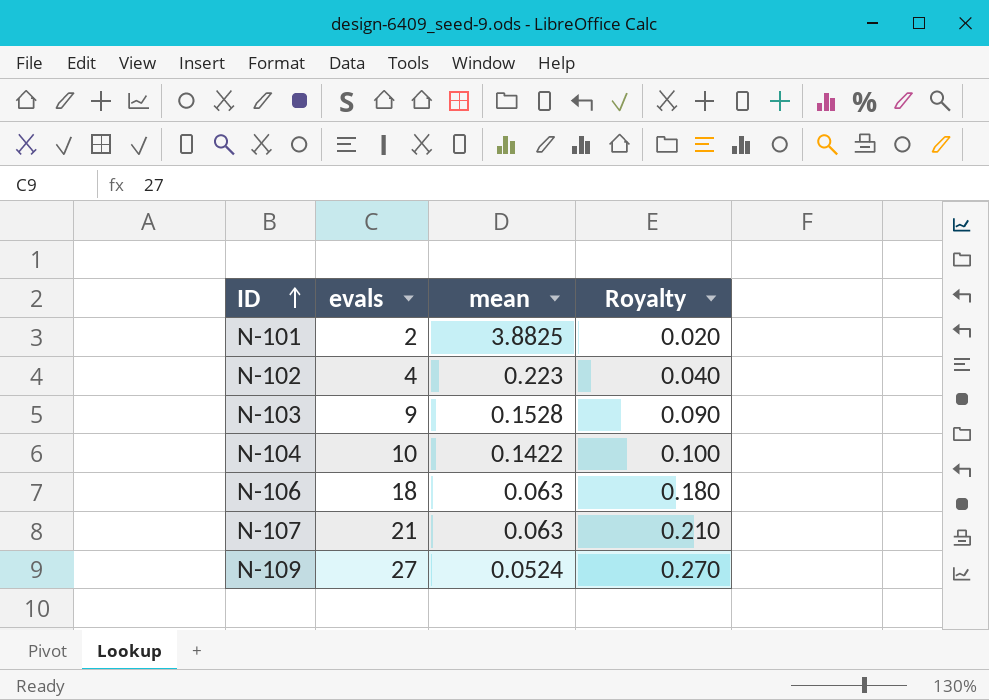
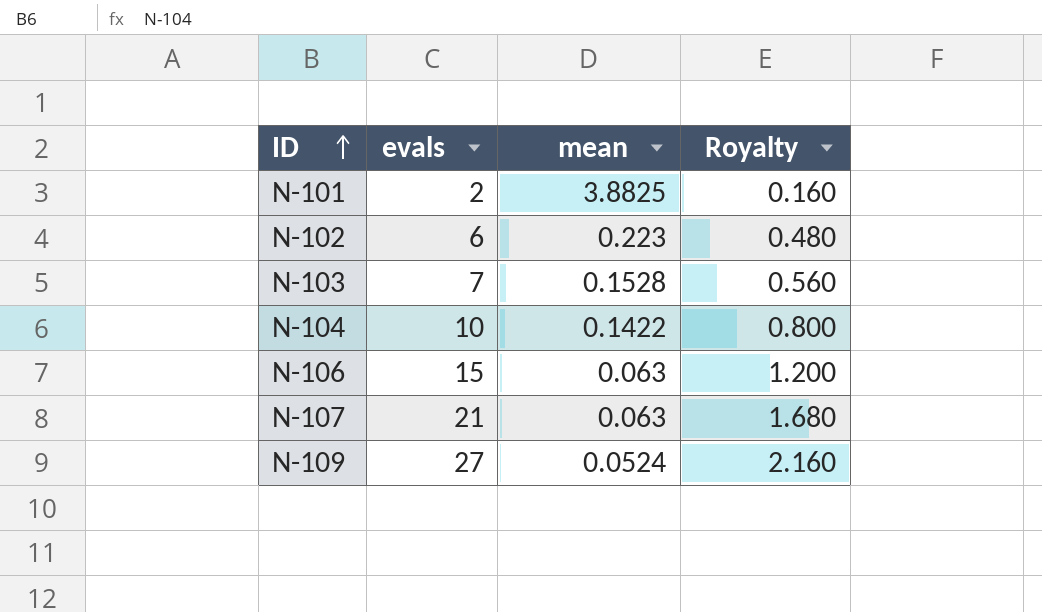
column Royalty | formula: [evals] * 0.01 -> [evals] * 0.08
N-102 | evals: 4 -> 6
N-103 | evals: 9 -> 7
N-106 | evals: 18 -> 15

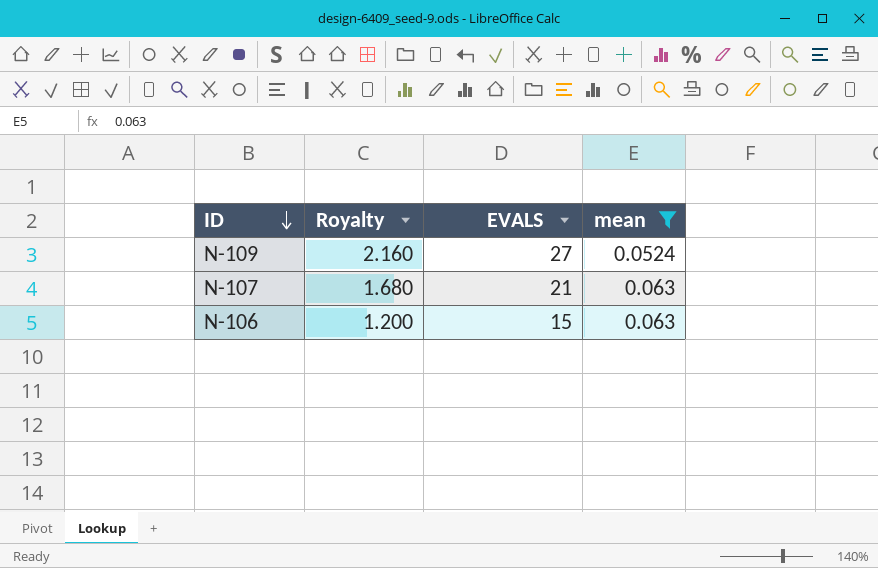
filter: none -> mean <= 0.063
row order: ID ascending -> ID descending
column Royalty | position: 4 -> 2
column name: evals -> EVALS

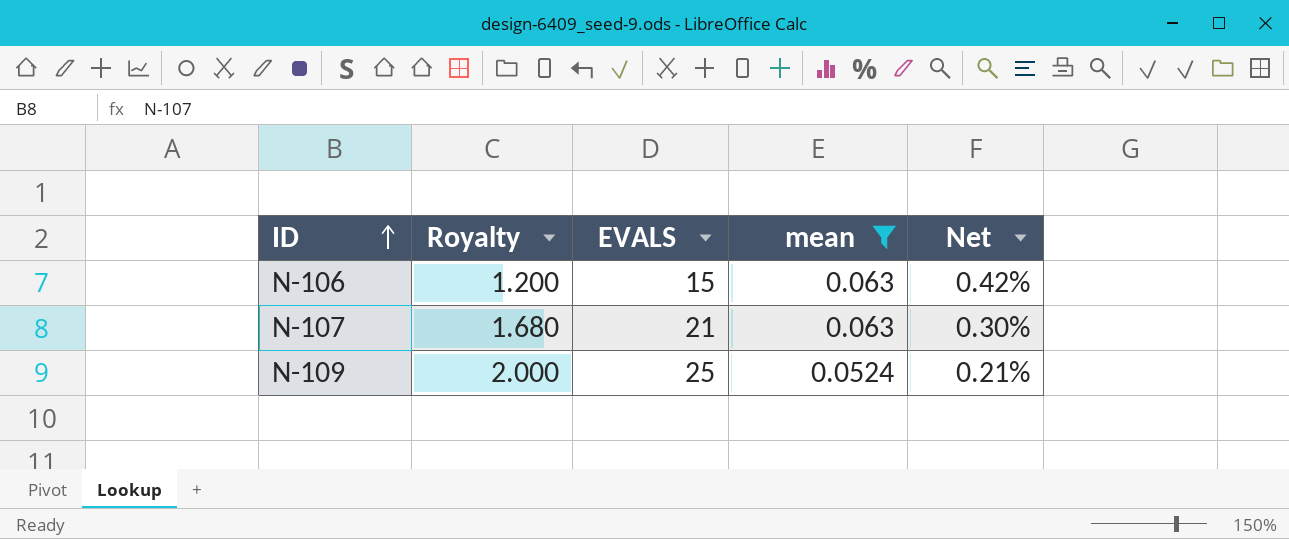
row order: ID descending -> ID ascending
column Net | formula: none -> [mean] / [EVALS]
N-109 | Royalty: 2.160 -> 2.000
N-109 | EVALS: 27 -> 25

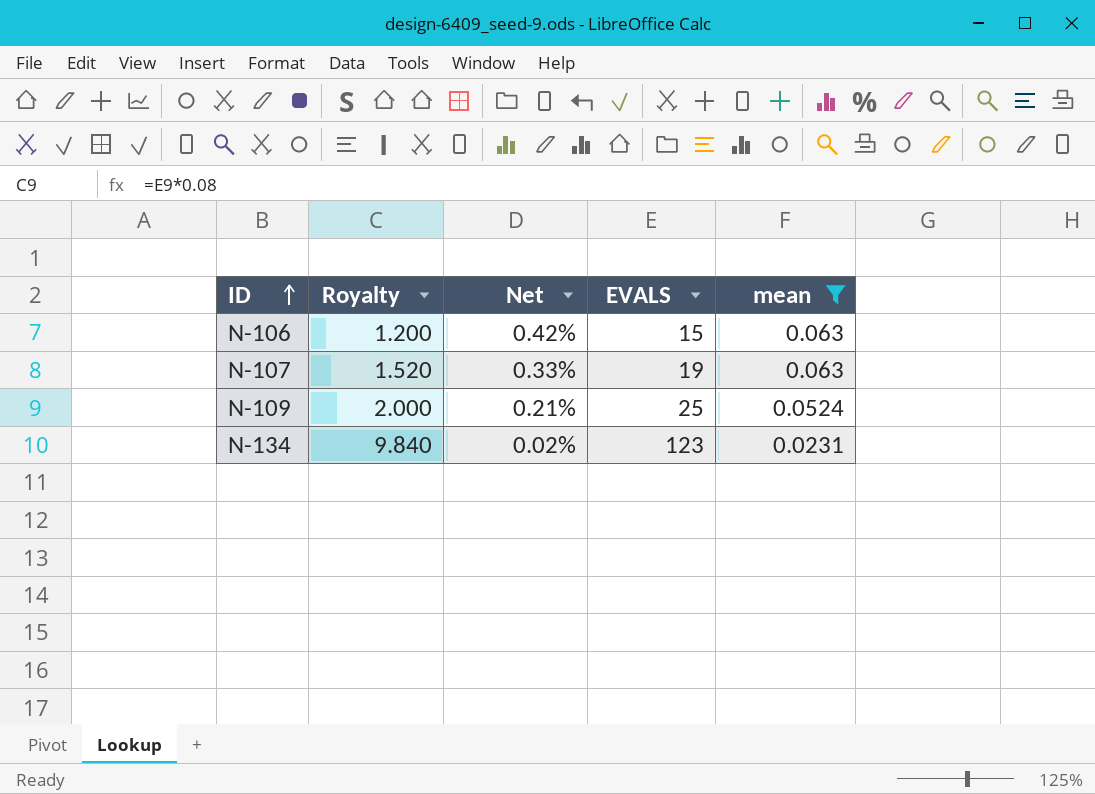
column Net | position: 5 -> 3
N-107 | Royalty: 1.680 -> 1.520
N-107 | Net: 0.30% -> 0.33%
N-107 | EVALS: 21 -> 19
row N-134: none -> 9.840 | 0.02% | 123 | 0.0231

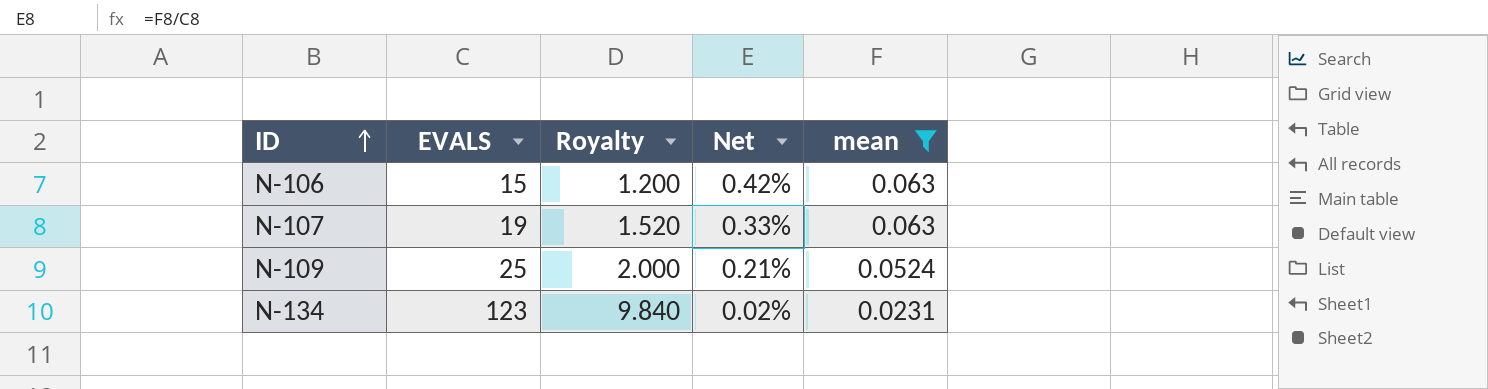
column EVALS | position: 4 -> 2

